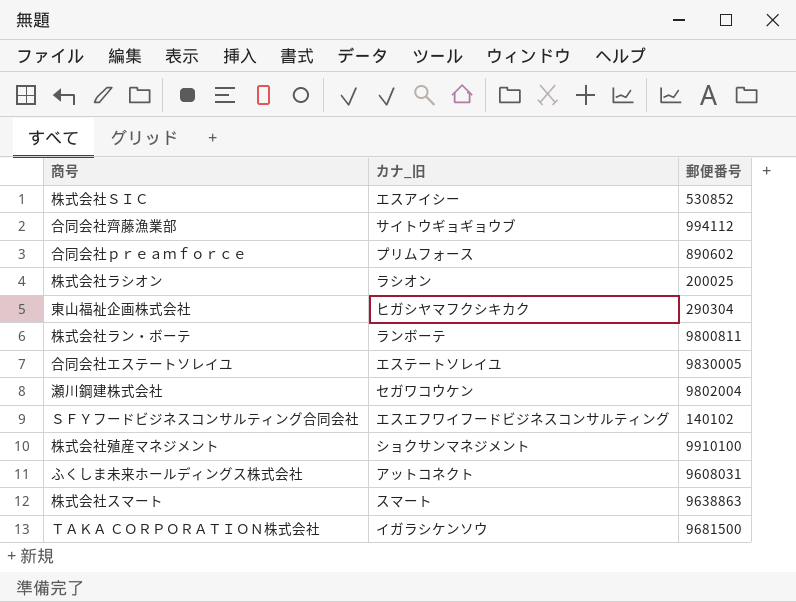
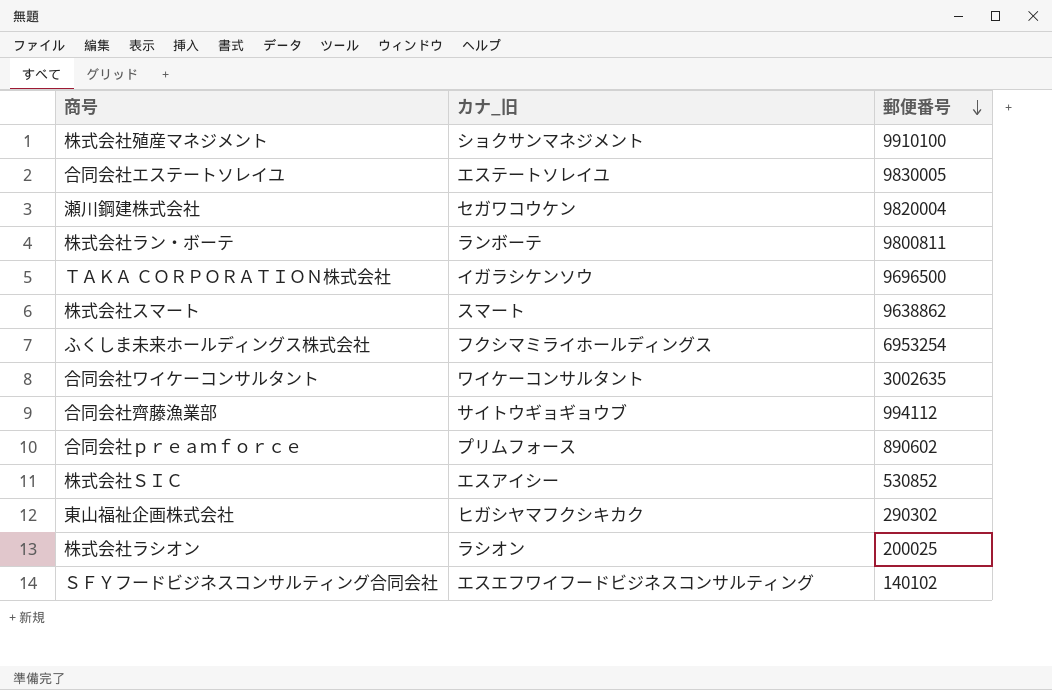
row order: none -> 郵便番号 descending
瀬川鋼建株式会社 | 郵便番号: 9802004 -> 9820004
ＴＡＫＡ ＣＯＲＰＯＲＡＴＩＯＮ株式会社 | 郵便番号: 9681500 -> 9696500
株式会社スマート | 郵便番号: 9638863 -> 9638862
ふくしま未来ホールディングス株式会社 | カナ_旧: アットコネクト -> フクシマミライホールディングス
ふくしま未来ホールディングス株式会社 | 郵便番号: 9608031 -> 6953254
row 合同会社ワイケーコンサルタント: none -> ワイケーコンサルタント | 3002635
東山福祉企画株式会社 | 郵便番号: 290304 -> 290302

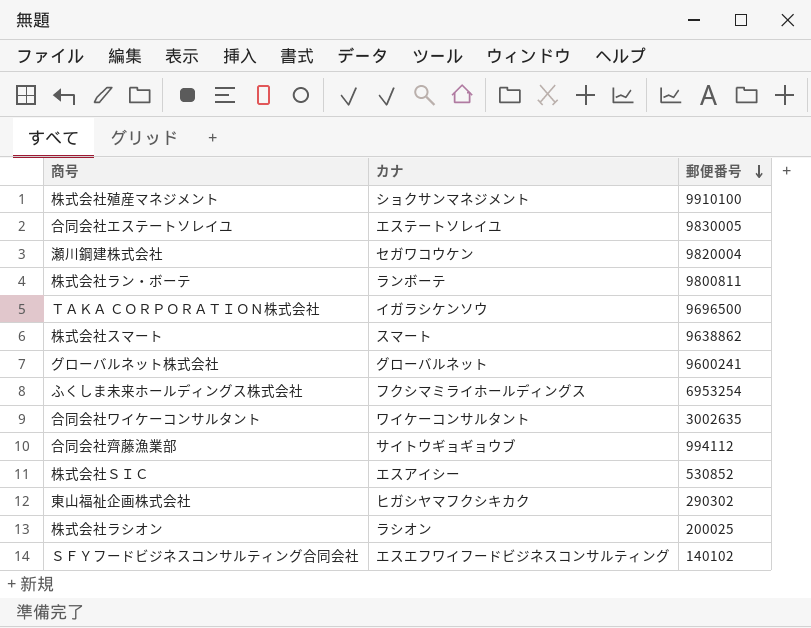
column name: カナ_旧 -> カナ
row 合同会社ｐｒｅａｍｆｏｒｃｅ: プリムフォース | 890602 -> none
row グローバルネット株式会社: none -> グローバルネット | 9600241

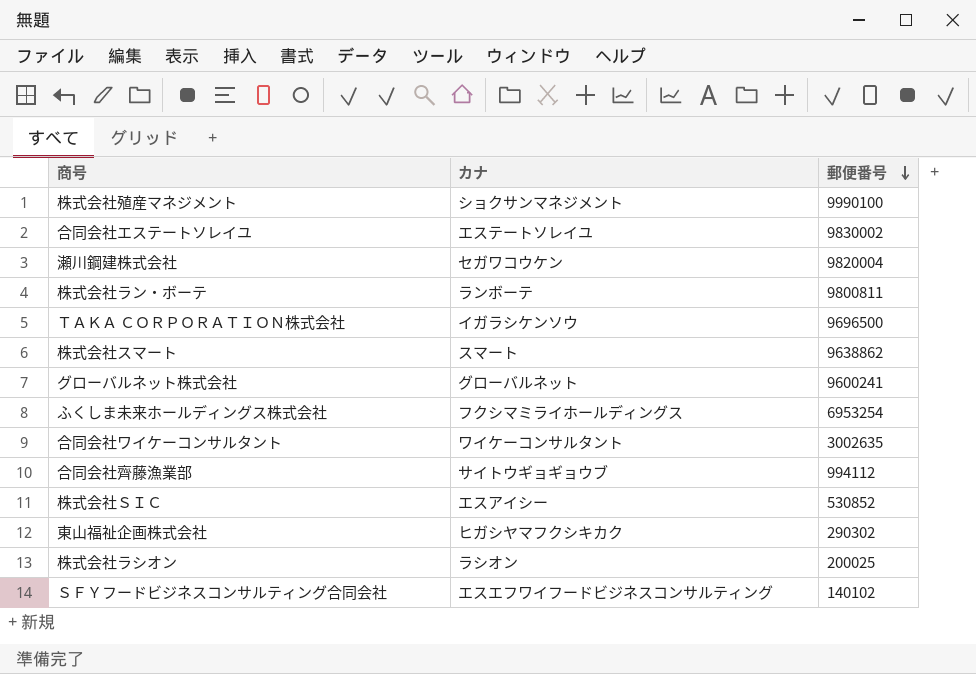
株式会社殖産マネジメント | 郵便番号: 9910100 -> 9990100
合同会社エステートソレイユ | 郵便番号: 9830005 -> 9830002

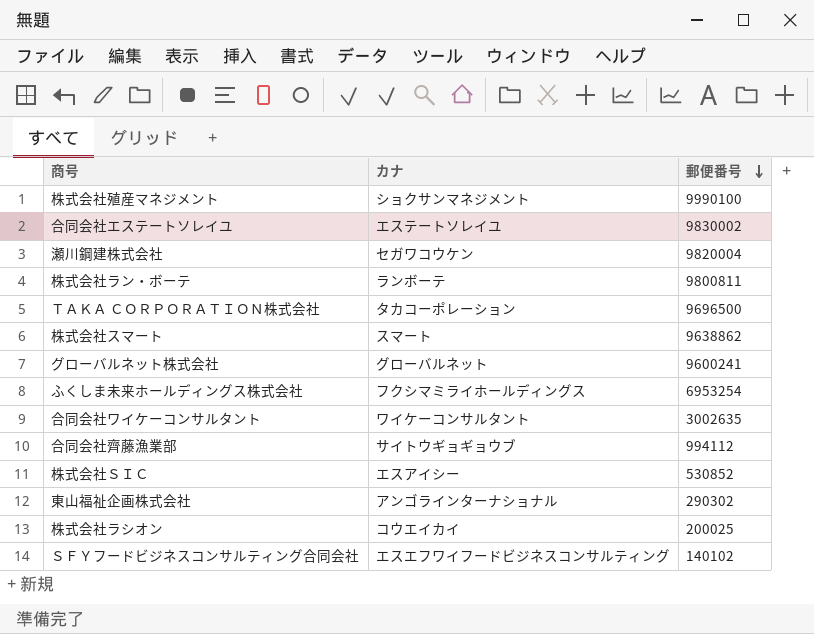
ＴＡＫＡ ＣＯＲＰＯＲＡＴＩＯＮ株式会社 | カナ: イガラシケンソウ -> タカコーポレーション
東山福祉企画株式会社 | カナ: ヒガシヤマフクシキカク -> アンゴラインターナショナル
株式会社ラシオン | カナ: ラシオン -> コウエイカイ

